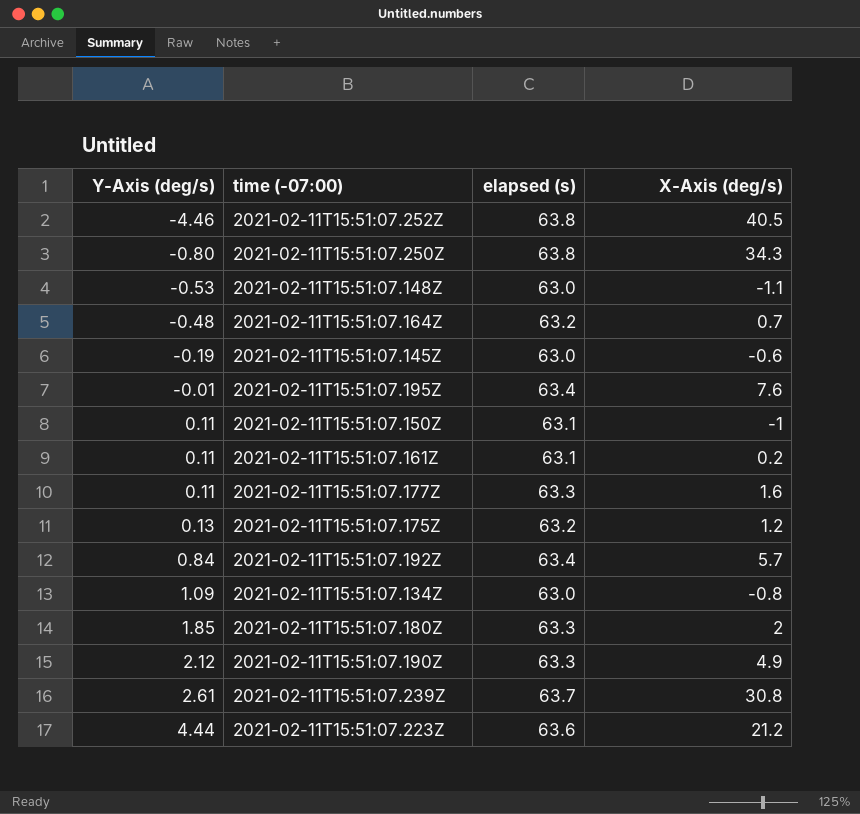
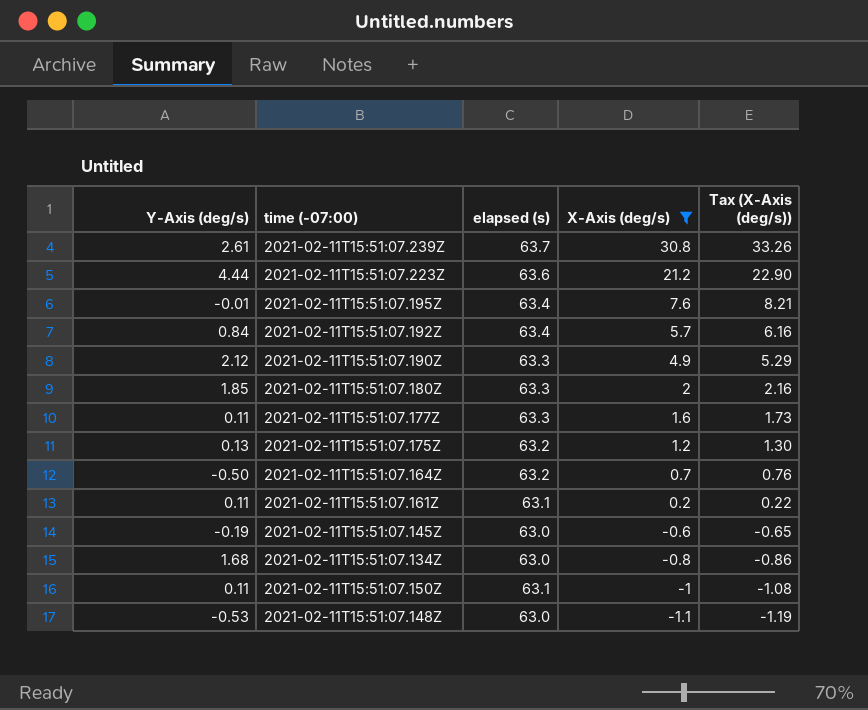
filter: none -> X-Axis (deg/s) <= 30.8
row order: Y-Axis (deg/s) ascending -> X-Axis (deg/s) descending
column Tax (X-Axis (deg/s)) | formula: none -> [X-Axis (deg/s)] * 1.08
2021-02-11T15:51:07.164Z | Y-Axis (deg/s): -0.48 -> -0.50
2021-02-11T15:51:07.134Z | Y-Axis (deg/s): 1.09 -> 1.68

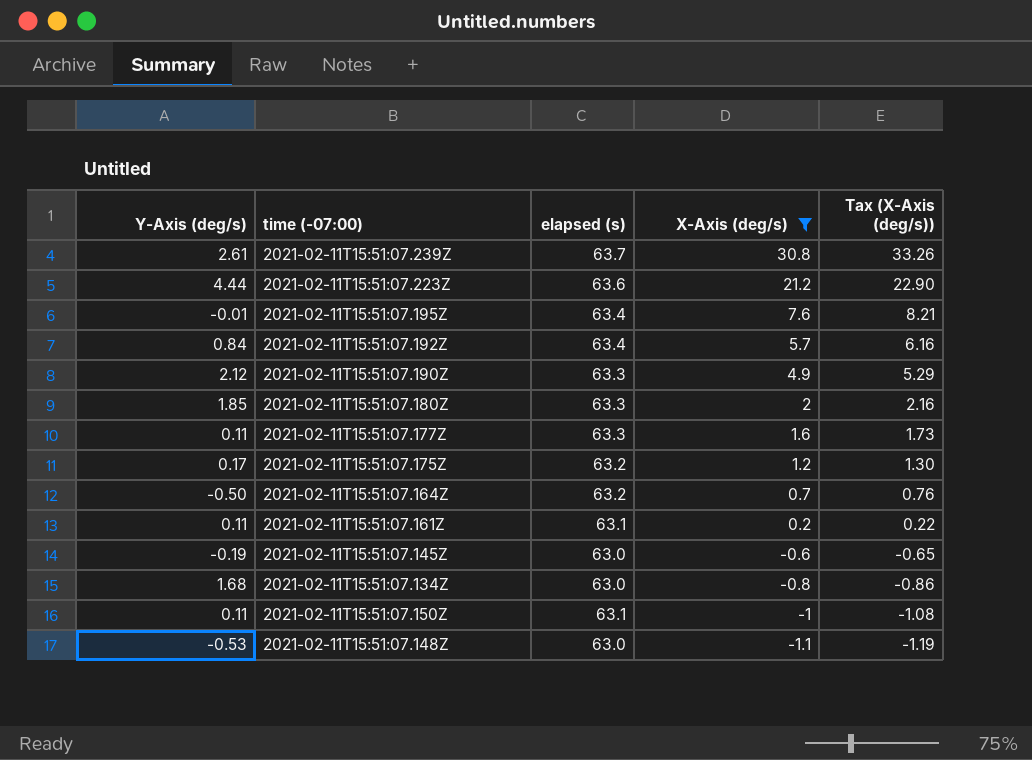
2021-02-11T15:51:07.175Z | Y-Axis (deg/s): 0.13 -> 0.17

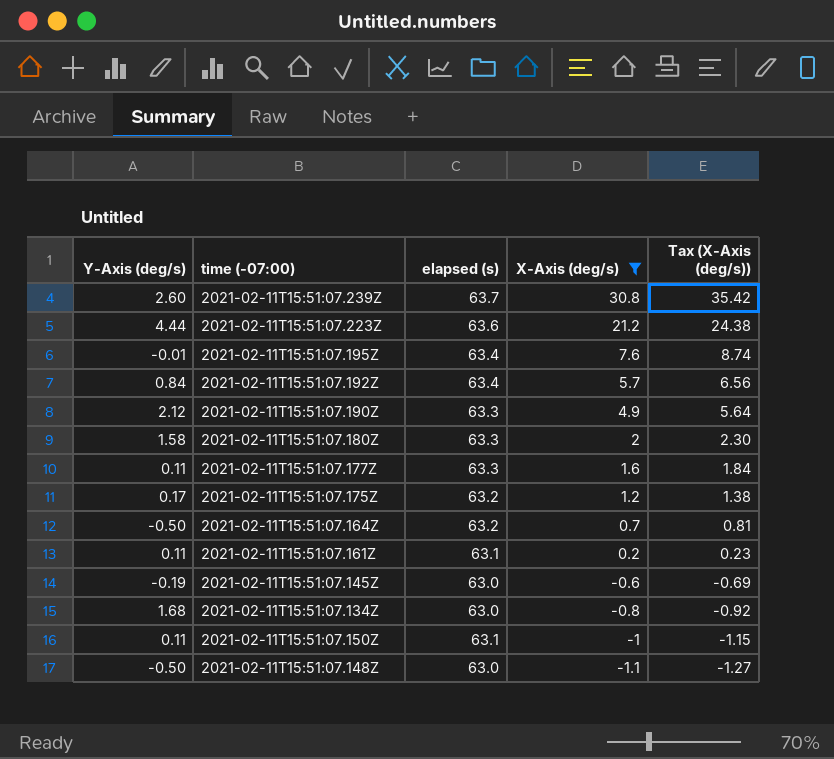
column Tax (X-Axis (deg/s)) | formula: [X-Axis (deg/s)] * 1.08 -> [X-Axis (deg/s)] * 1.15
2021-02-11T15:51:07.239Z | Y-Axis (deg/s): 2.61 -> 2.60
2021-02-11T15:51:07.180Z | Y-Axis (deg/s): 1.85 -> 1.58
2021-02-11T15:51:07.148Z | Y-Axis (deg/s): -0.53 -> -0.50

